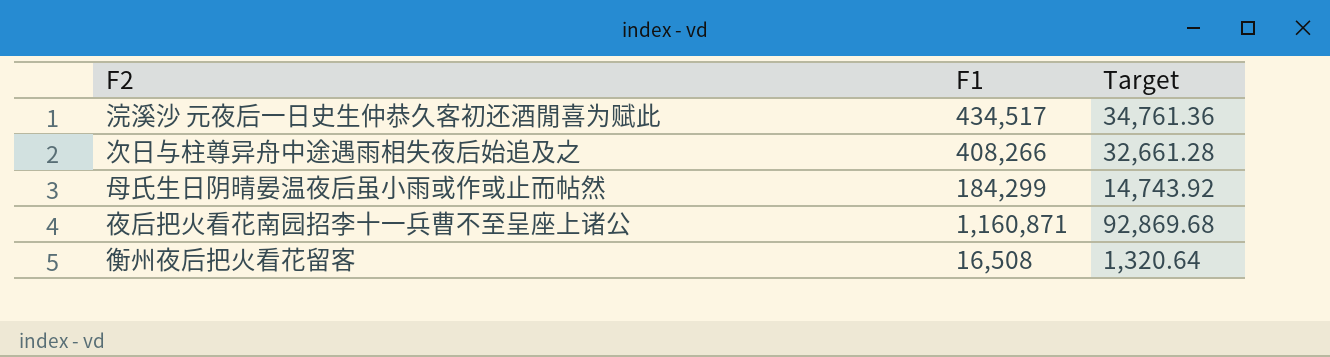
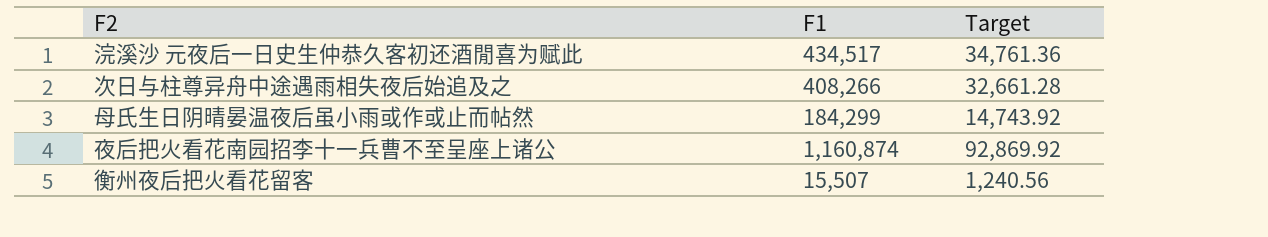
夜后把火看花南园招李十一兵曹不至呈座上诸公 | F1: 1,160,871 -> 1,160,874
夜后把火看花南园招李十一兵曹不至呈座上诸公 | Target: 92,869.68 -> 92,869.92
衡州夜后把火看花留客 | F1: 16,508 -> 15,507
衡州夜后把火看花留客 | Target: 1,320.64 -> 1,240.56

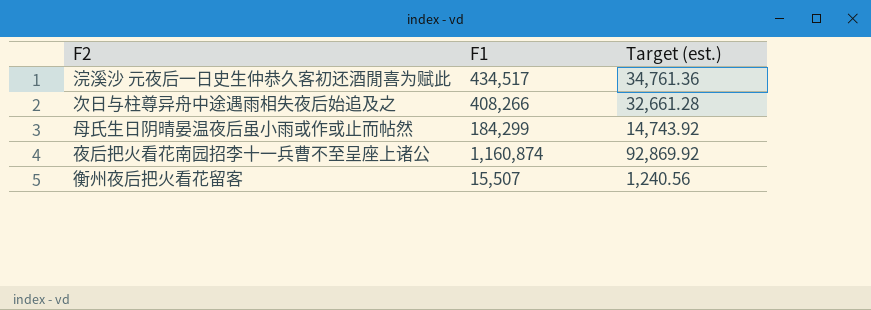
column name: Target -> Target (est.)

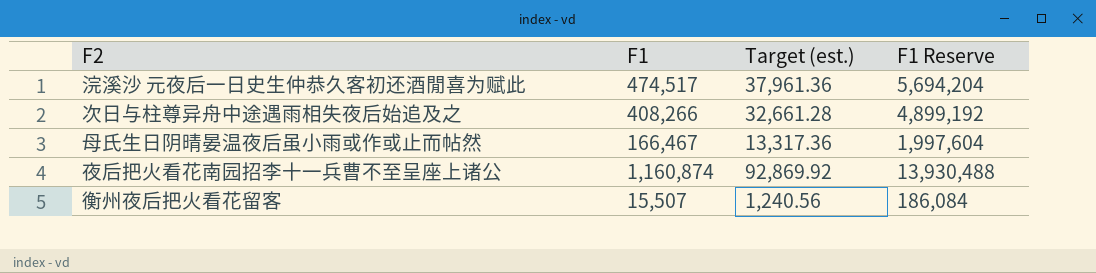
column F1 Reserve | formula: none -> [F1] * 12
浣溪沙 元夜后一日史生仲恭久客初还酒閒喜为赋此 | F1: 434,517 -> 474,517
浣溪沙 元夜后一日史生仲恭久客初还酒閒喜为赋此 | Target (est.): 34,761.36 -> 37,961.36
母氏生日阴晴晏温夜后虽小雨或作或止而帖然 | F1: 184,299 -> 166,467
母氏生日阴晴晏温夜后虽小雨或作或止而帖然 | Target (est.): 14,743.92 -> 13,317.36

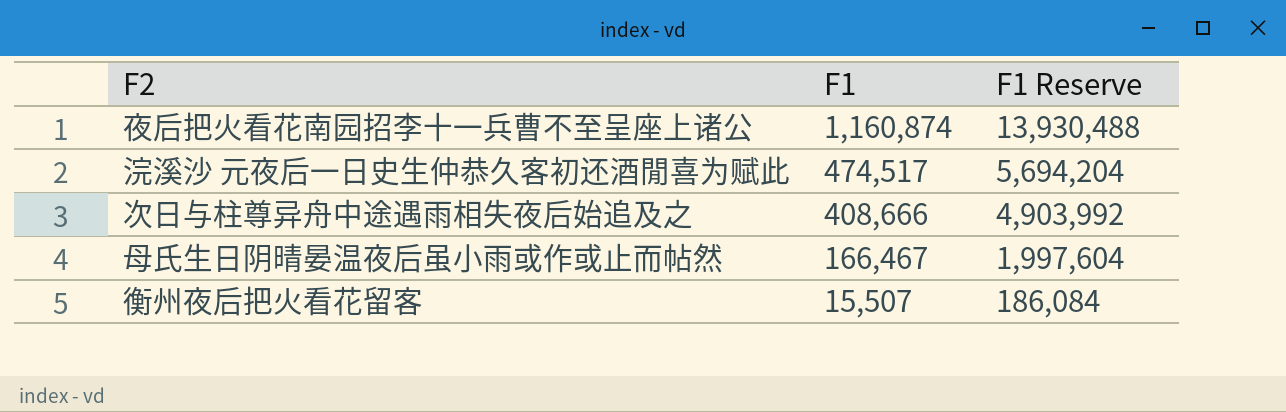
row order: none -> F1 descending
column Target (est.) | formula: [F1] * 0.08 -> none
次日与柱尊异舟中途遇雨相失夜后始追及之 | F1: 408,266 -> 408,666
次日与柱尊异舟中途遇雨相失夜后始追及之 | F1 Reserve: 4,899,192 -> 4,903,992

